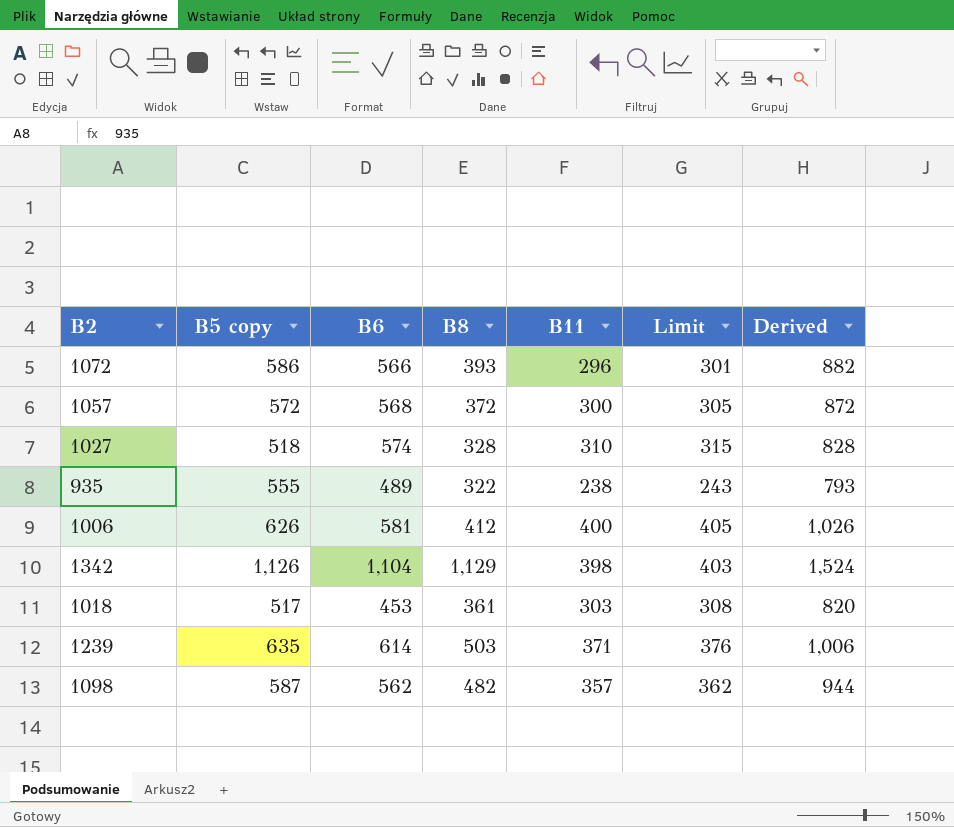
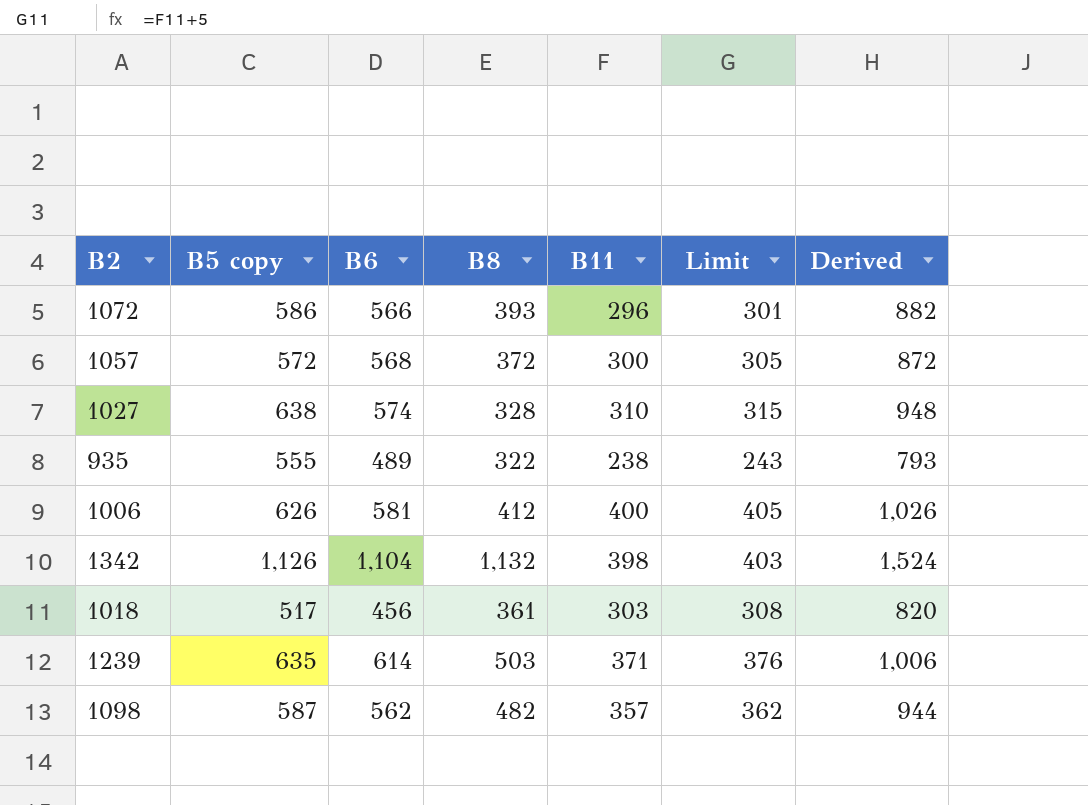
1027 | B5 copy: 518 -> 638
1027 | Derived: 828 -> 948
1342 | B8: 1,129 -> 1,132
1018 | B6: 453 -> 456

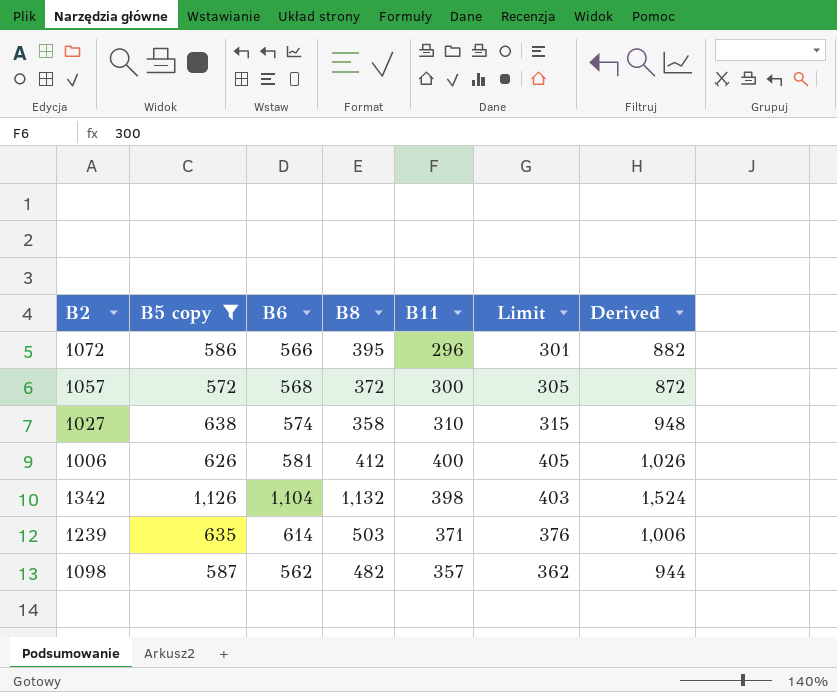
filter: none -> B5 copy >= 572
1072 | B8: 393 -> 395
1027 | B8: 328 -> 358

